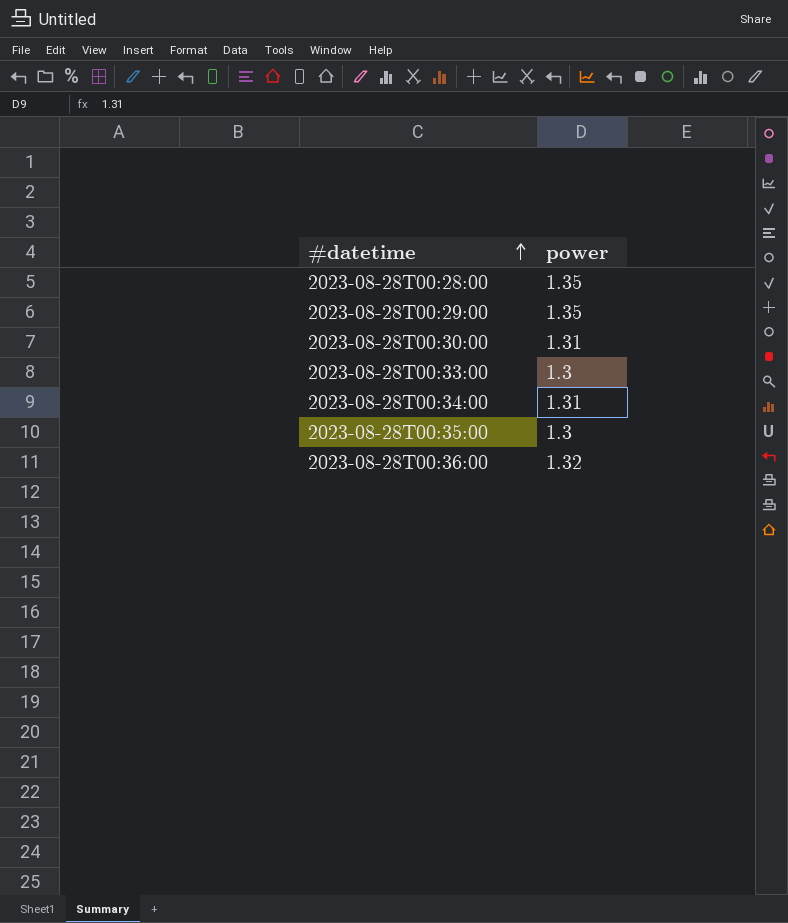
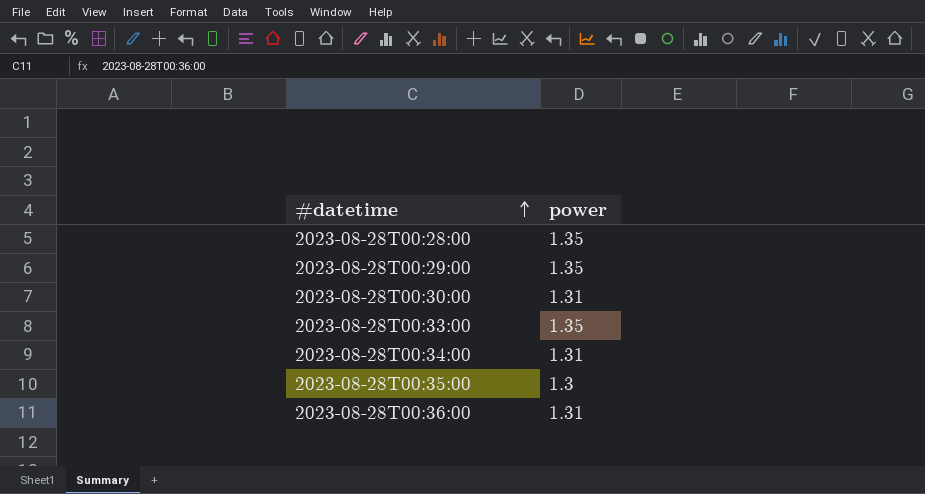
2023-08-28T00:33:00 | power: 1.3 -> 1.35
2023-08-28T00:36:00 | power: 1.32 -> 1.31

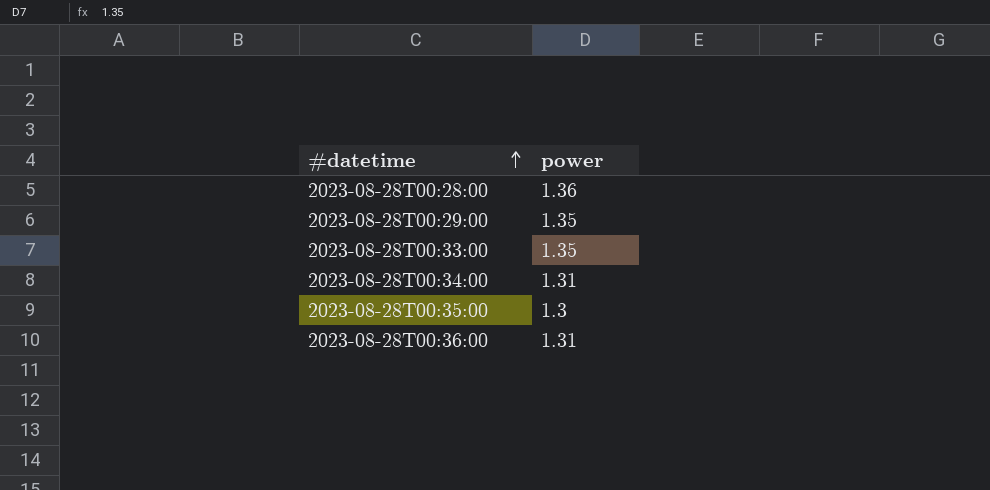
row 2023-08-28T00:30:00: 1.31 -> none
2023-08-28T00:28:00 | power: 1.35 -> 1.36

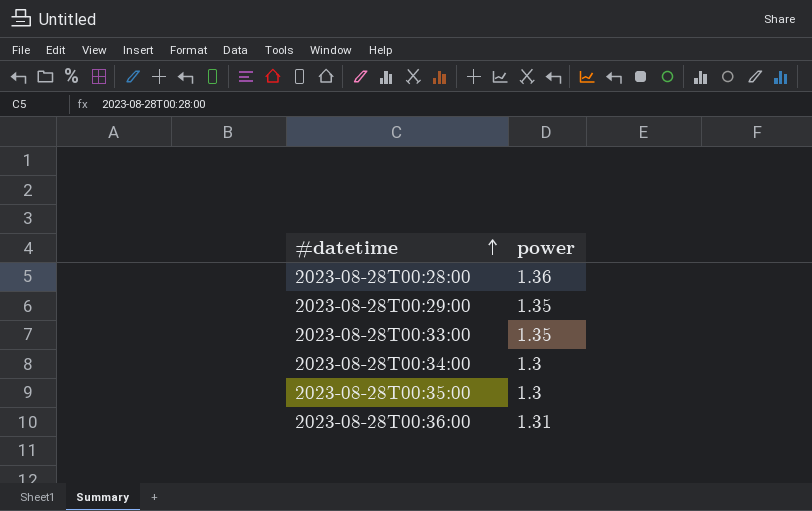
2023-08-28T00:34:00 | power: 1.31 -> 1.3

